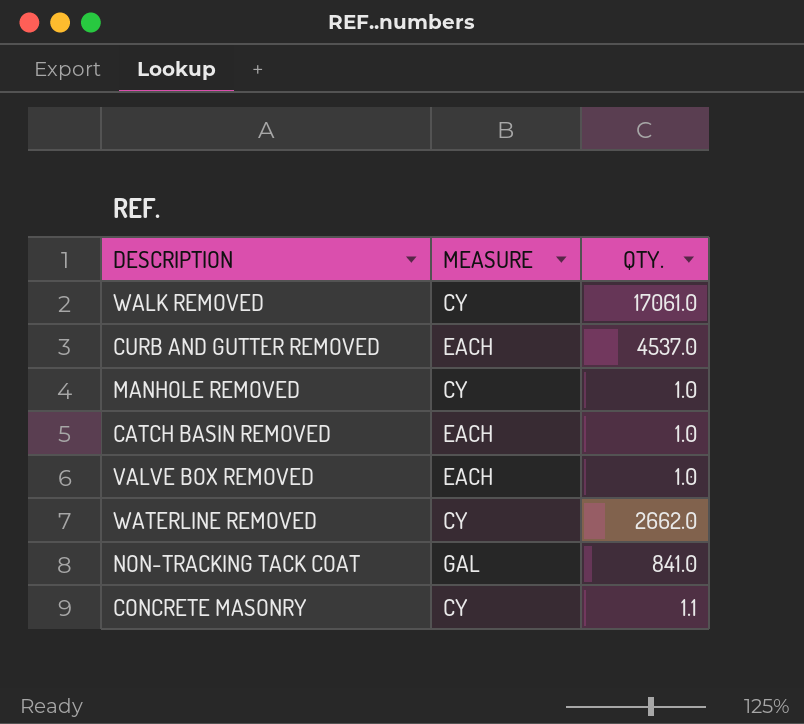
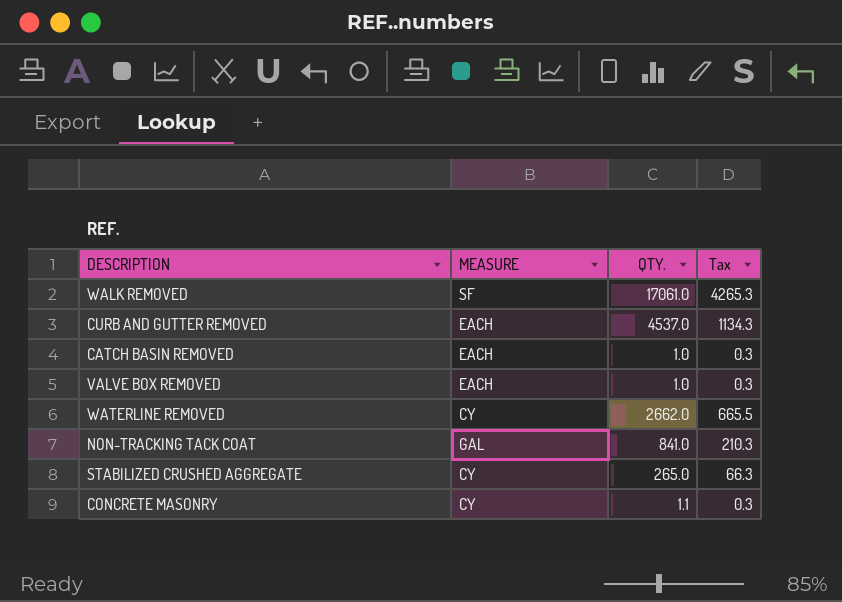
column Tax | formula: none -> [QTY.] * 0.25
row MANHOLE REMOVED: CY | 1.0 -> none
WALK REMOVED | MEASURE: CY -> SF
row STABILIZED CRUSHED AGGREGATE: none -> CY | 265.0 | 66.3

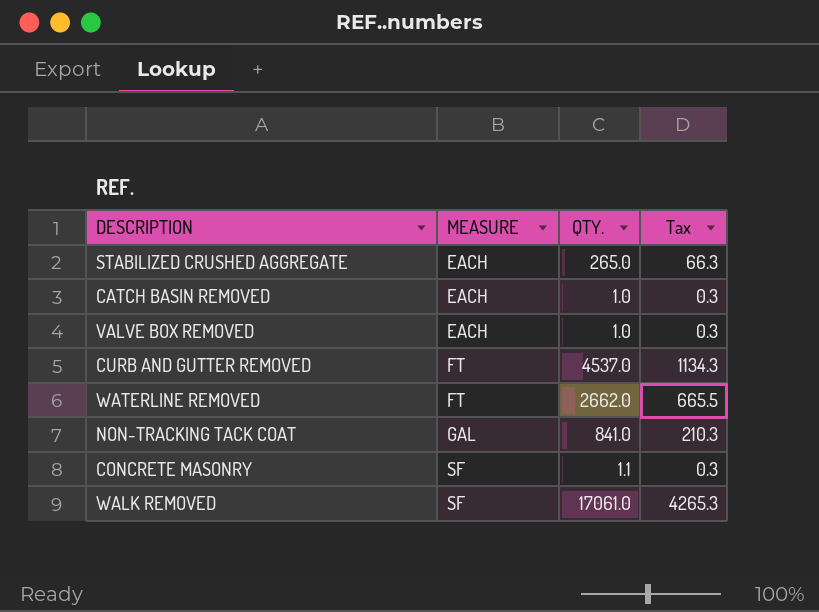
row order: none -> MEASURE ascending
STABILIZED CRUSHED AGGREGATE | MEASURE: CY -> EACH
CURB AND GUTTER REMOVED | MEASURE: EACH -> FT
WATERLINE REMOVED | MEASURE: CY -> FT
CONCRETE MASONRY | MEASURE: CY -> SF

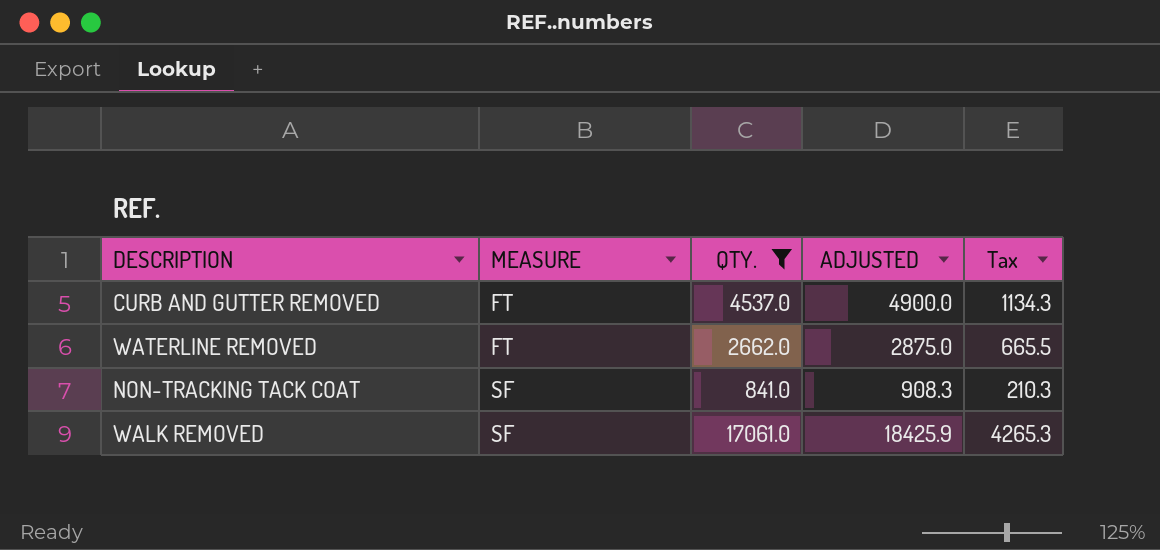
filter: none -> QTY. >= 841.0
column ADJUSTED | formula: none -> [QTY.] * 1.08
NON-TRACKING TACK COAT | MEASURE: GAL -> SF

